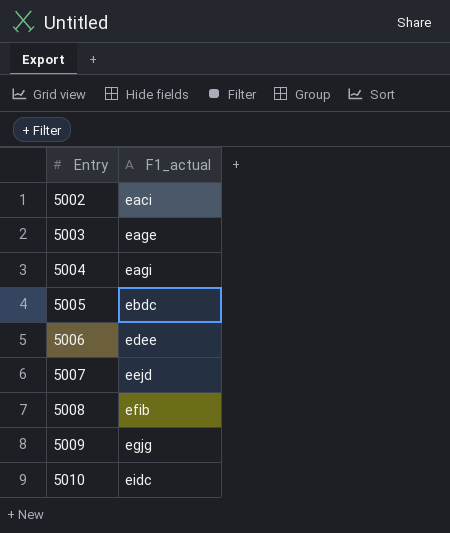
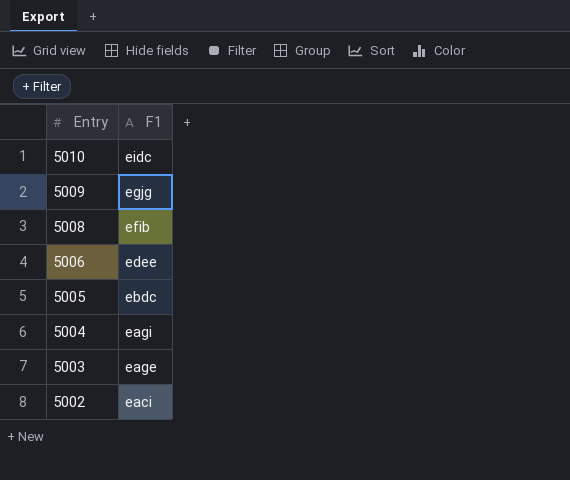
row order: Entry ascending -> Entry descending
column name: F1_actual -> F1
row 5007: eejd -> none

